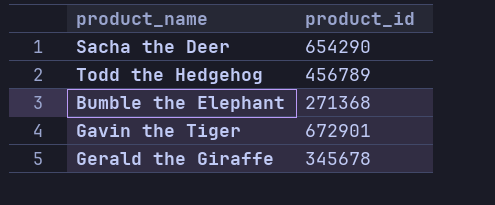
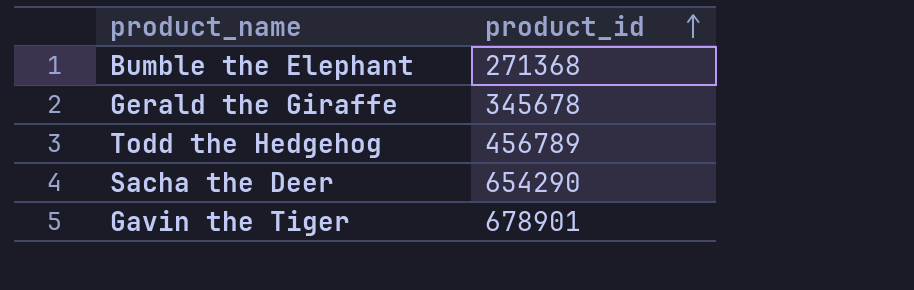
row order: none -> product_id ascending
Gavin the Tiger | product_id: 672901 -> 678901

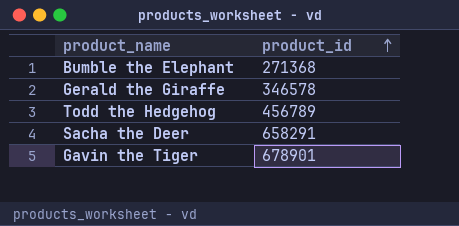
Gerald the Giraffe | product_id: 345678 -> 346578
Sacha the Deer | product_id: 654290 -> 658291

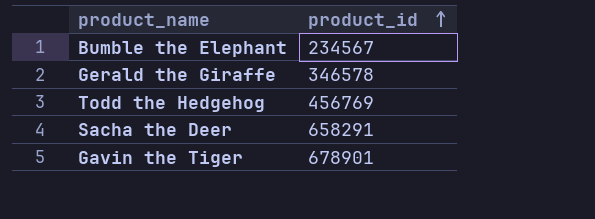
Bumble the Elephant | product_id: 271368 -> 234567
Todd the Hedgehog | product_id: 456789 -> 456769

